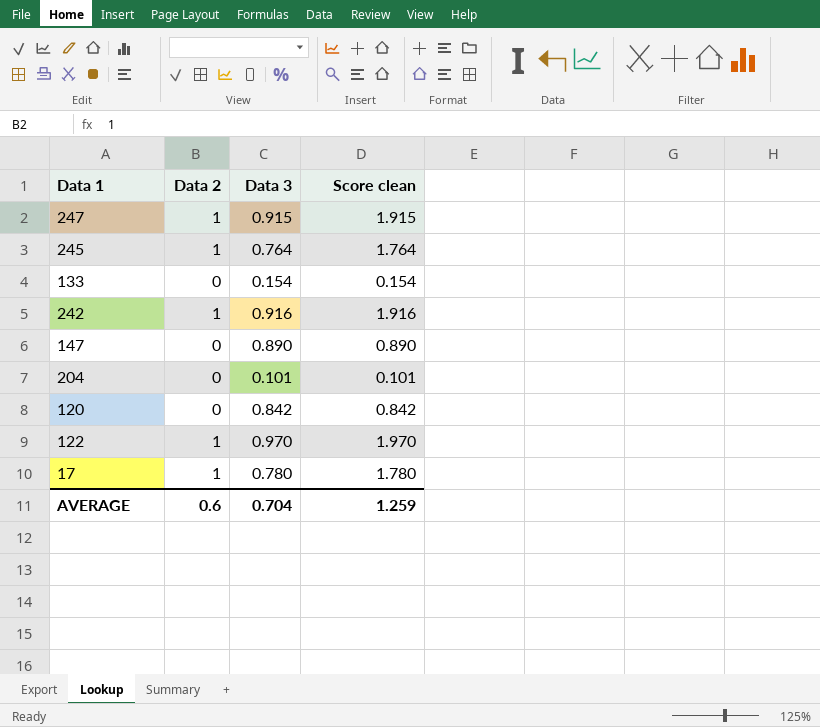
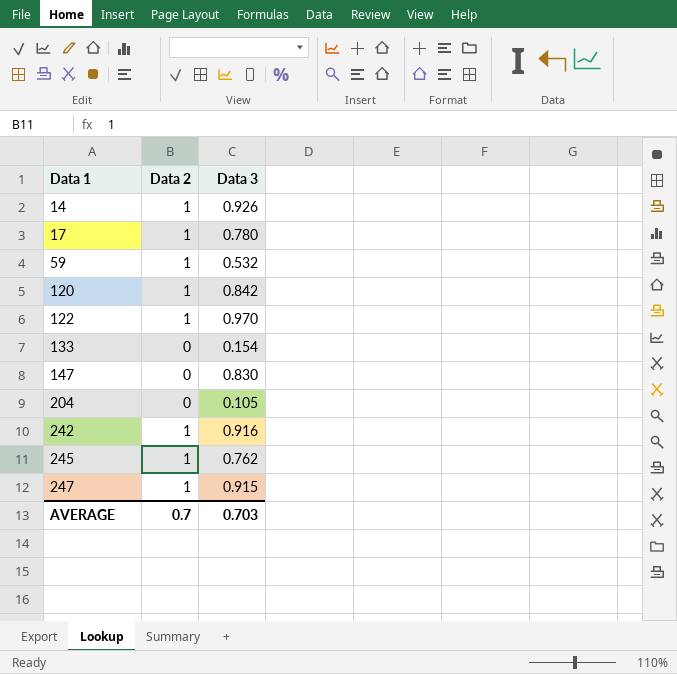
row order: none -> Data 1 ascending
column Score clean | formula: [Data 2] + [Data 3] -> none
row 14: none -> 1 | 0.926
row 59: none -> 1 | 0.532
120 | Data 2: 0 -> 1
147 | Data 3: 0.890 -> 0.830
204 | Data 3: 0.101 -> 0.105
245 | Data 3: 0.764 -> 0.762
AVERAGE | Data 2: 0.6 -> 0.7
AVERAGE | Data 3: 0.704 -> 0.703

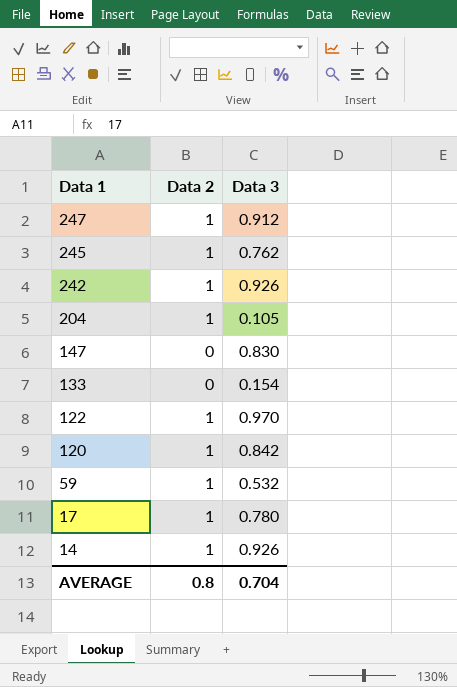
row order: Data 1 ascending -> Data 1 descending
247 | Data 3: 0.915 -> 0.912
242 | Data 3: 0.916 -> 0.926
204 | Data 2: 0 -> 1
AVERAGE | Data 2: 0.7 -> 0.8
AVERAGE | Data 3: 0.703 -> 0.704

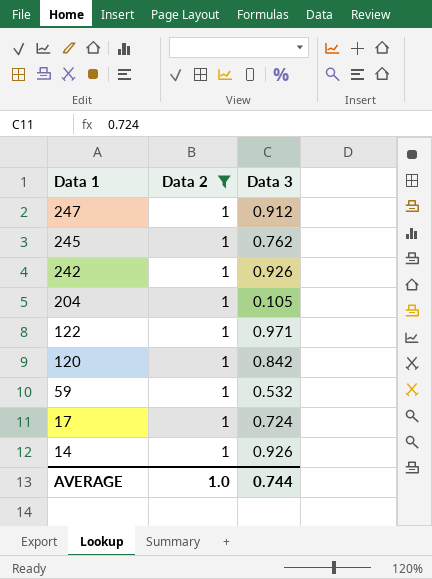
filter: none -> Data 2 = 1
122 | Data 3: 0.970 -> 0.971
17 | Data 3: 0.780 -> 0.724
AVERAGE | Data 2: 0.8 -> 1.0
AVERAGE | Data 3: 0.704 -> 0.744

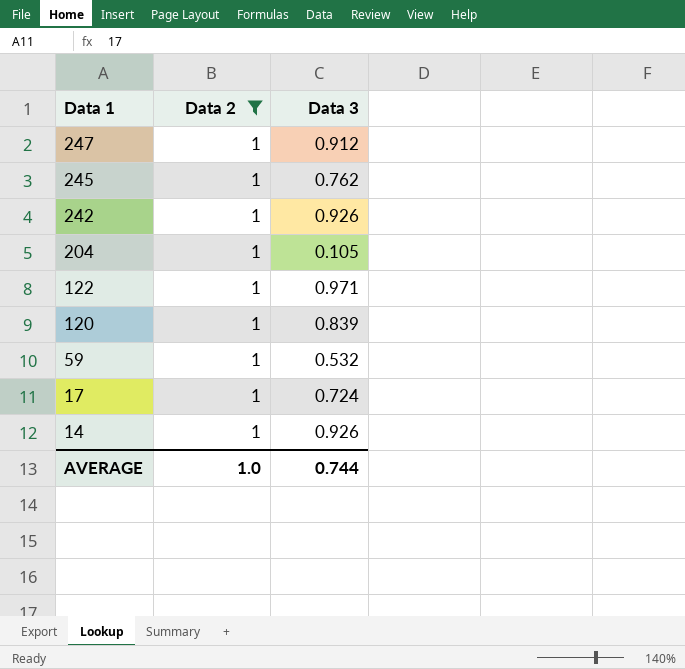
120 | Data 3: 0.842 -> 0.839

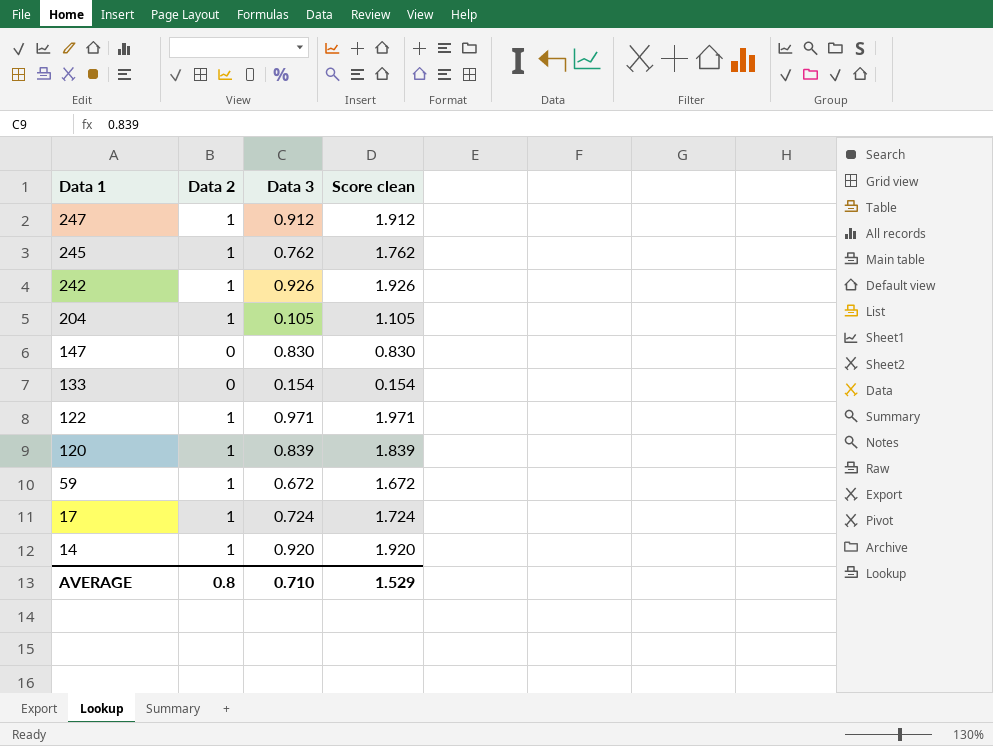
filter: Data 2 = 1 -> none
column Score clean | formula: none -> [Data 2] + [Data 3]
59 | Data 3: 0.532 -> 0.672
14 | Data 3: 0.926 -> 0.920
AVERAGE | Data 2: 1.0 -> 0.8
AVERAGE | Data 3: 0.744 -> 0.710

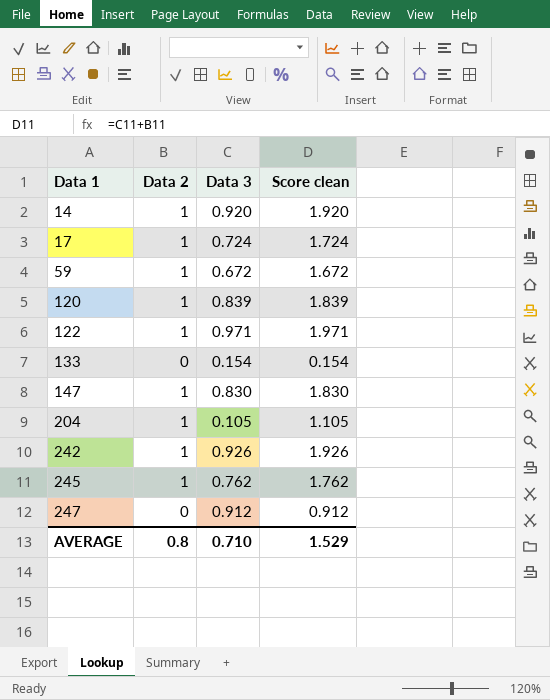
row order: Data 1 descending -> Data 1 ascending
147 | Data 2: 0 -> 1
147 | Score clean: 0.830 -> 1.830
247 | Data 2: 1 -> 0
247 | Score clean: 1.912 -> 0.912

